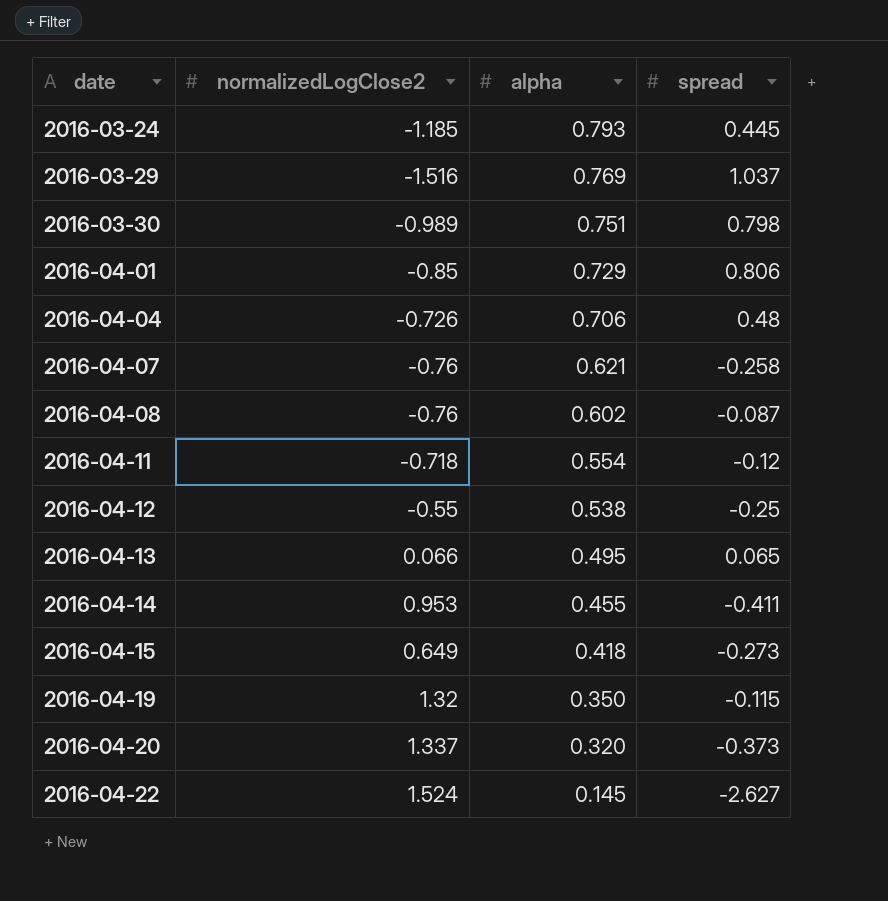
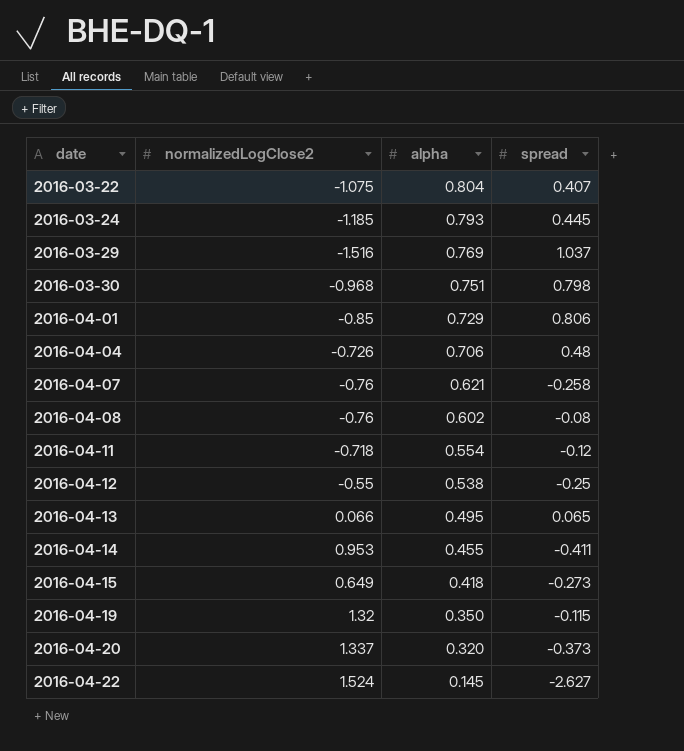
row 2016-03-22: none -> -1.075 | 0.804 | 0.407
2016-03-30 | normalizedLogClose2: -0.989 -> -0.968
2016-04-08 | spread: -0.087 -> -0.08

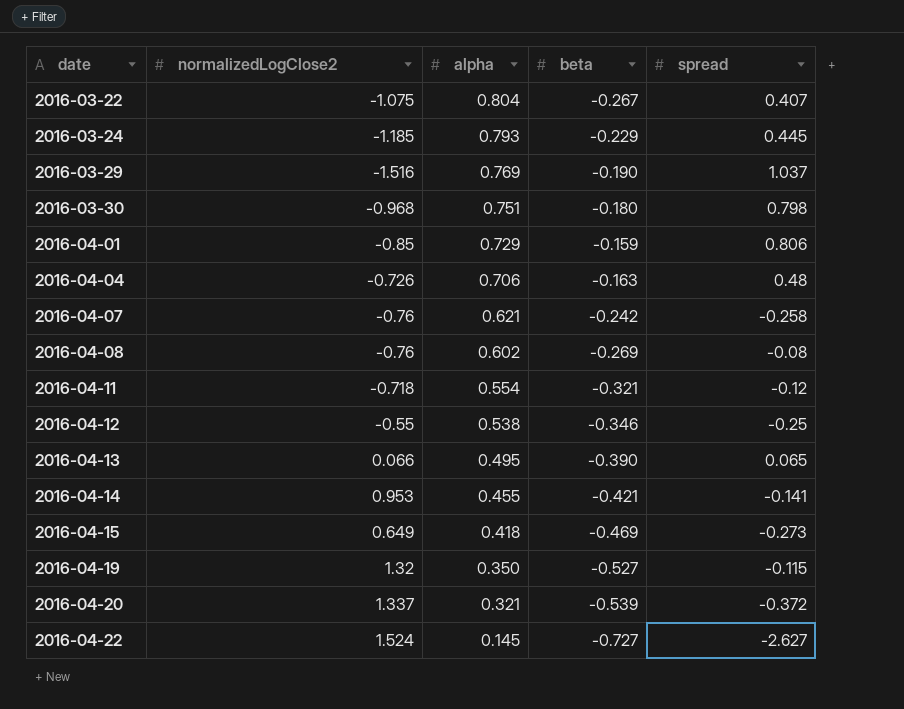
column beta | position: none -> 4
2016-04-14 | spread: -0.411 -> -0.141
2016-04-20 | alpha: 0.320 -> 0.321
2016-04-20 | spread: -0.373 -> -0.372

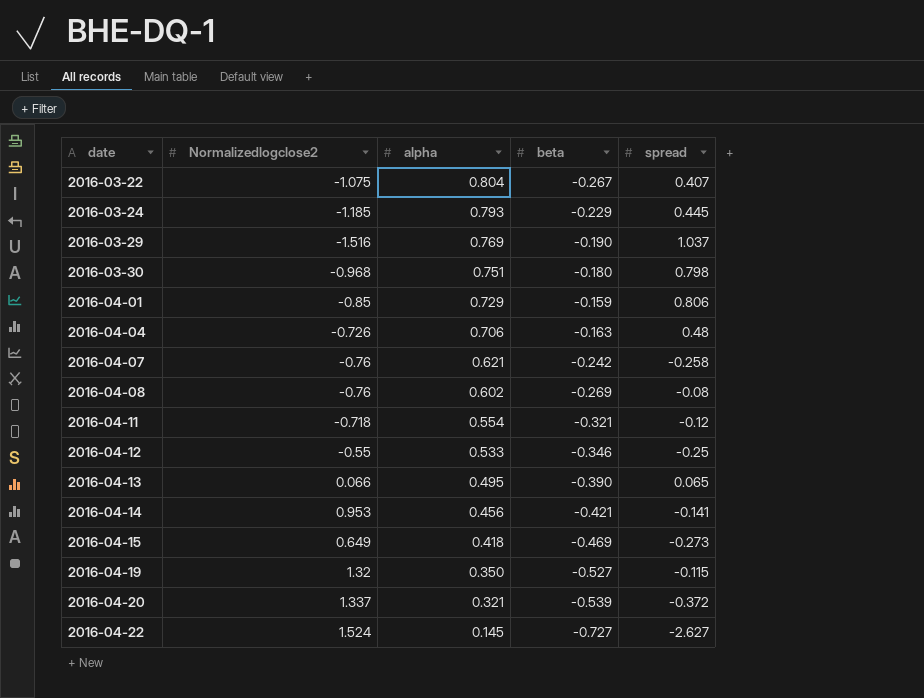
column name: normalizedLogClose2 -> Normalizedlogclose2
2016-04-12 | alpha: 0.538 -> 0.533
2016-04-14 | alpha: 0.455 -> 0.456

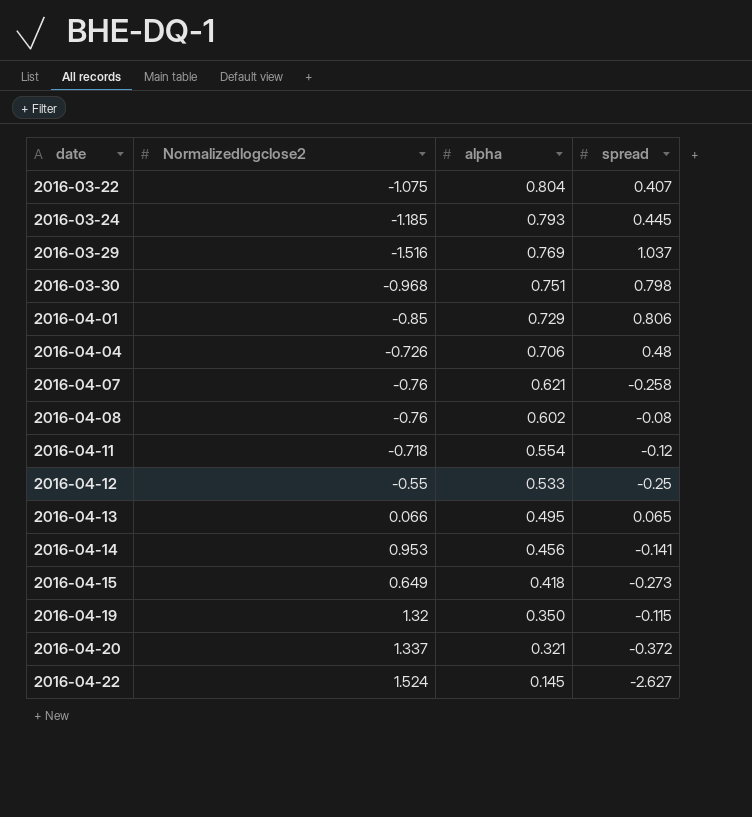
column beta | position: 4 -> none

